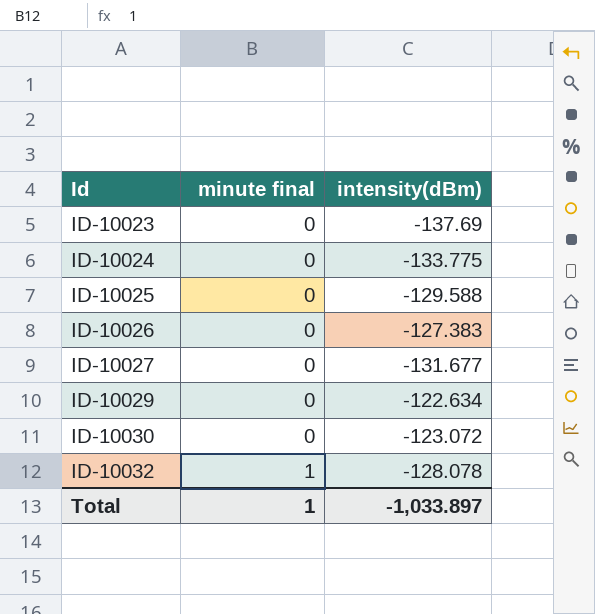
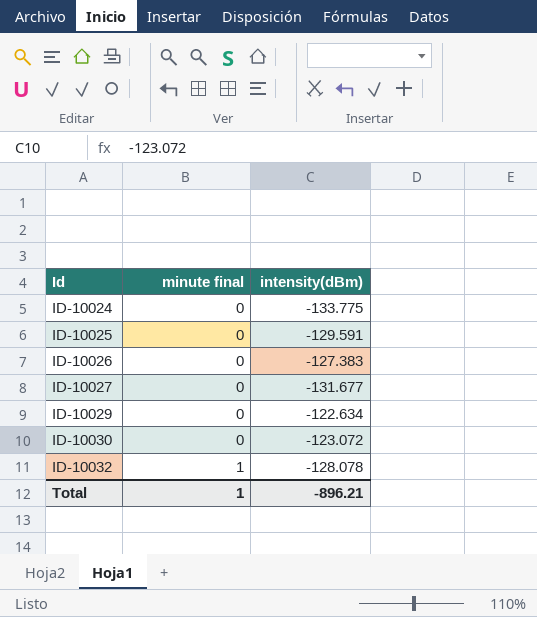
row ID-10023: 0 | -137.69 -> none
ID-10025 | intensity(dBm): -129.588 -> -129.591
Total | intensity(dBm): -1,033.897 -> -896.21

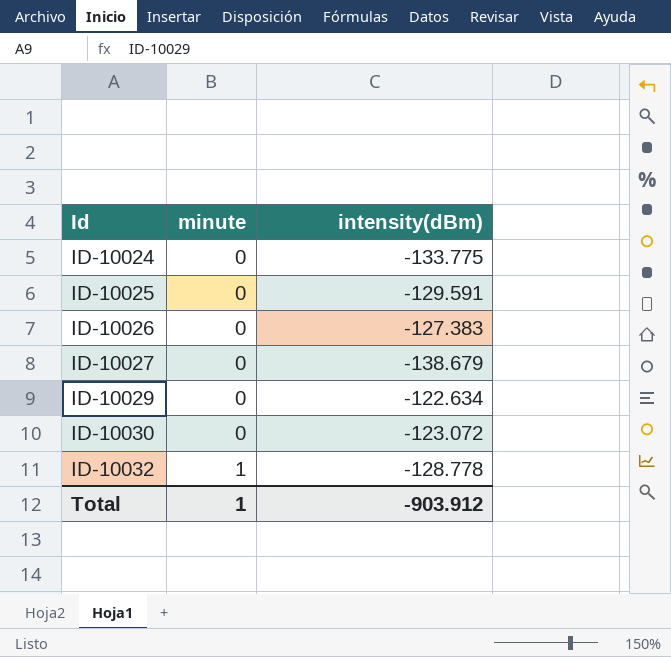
column name: minute final -> minute
ID-10027 | intensity(dBm): -131.677 -> -138.679
ID-10032 | intensity(dBm): -128.078 -> -128.778
Total | intensity(dBm): -896.21 -> -903.912

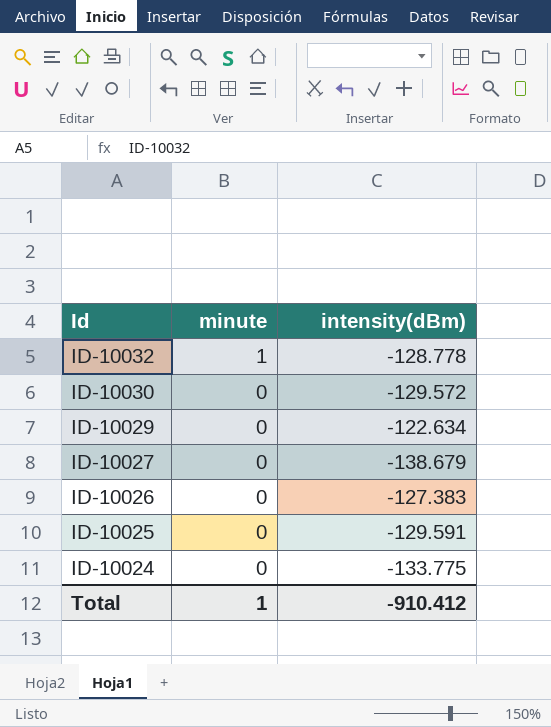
row order: Id ascending -> Id descending
ID-10030 | intensity(dBm): -123.072 -> -129.572
Total | intensity(dBm): -903.912 -> -910.412

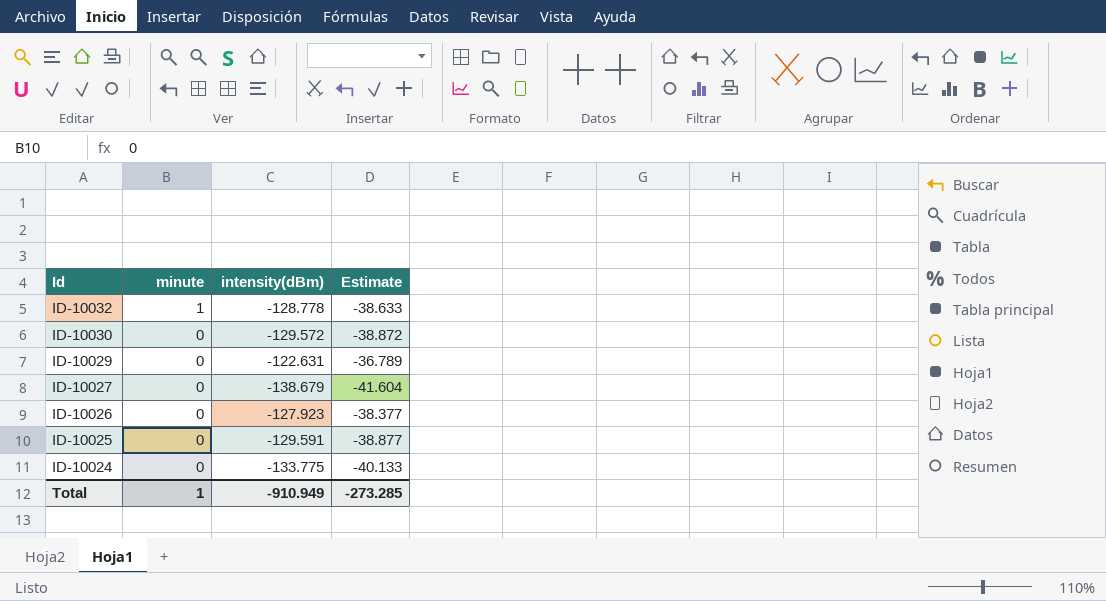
column Estimate | formula: none -> [intensity(dBm)] * 0.3
ID-10029 | intensity(dBm): -122.634 -> -122.631
ID-10026 | intensity(dBm): -127.383 -> -127.923
Total | intensity(dBm): -910.412 -> -910.949

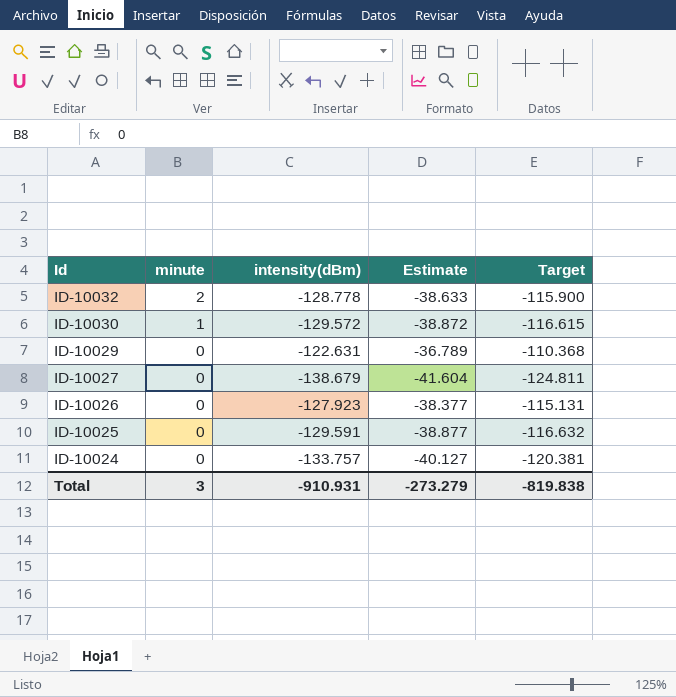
column Target | formula: none -> [intensity(dBm)] * 0.9
ID-10032 | minute: 1 -> 2
ID-10030 | minute: 0 -> 1
ID-10024 | intensity(dBm): -133.775 -> -133.757
ID-10024 | Estimate: -40.133 -> -40.127
Total | minute: 1 -> 3
Total | intensity(dBm): -910.949 -> -910.931
Total | Estimate: -273.285 -> -273.279

